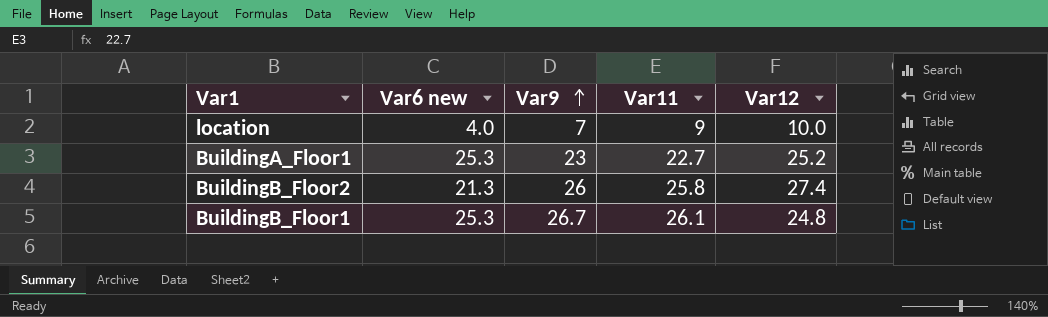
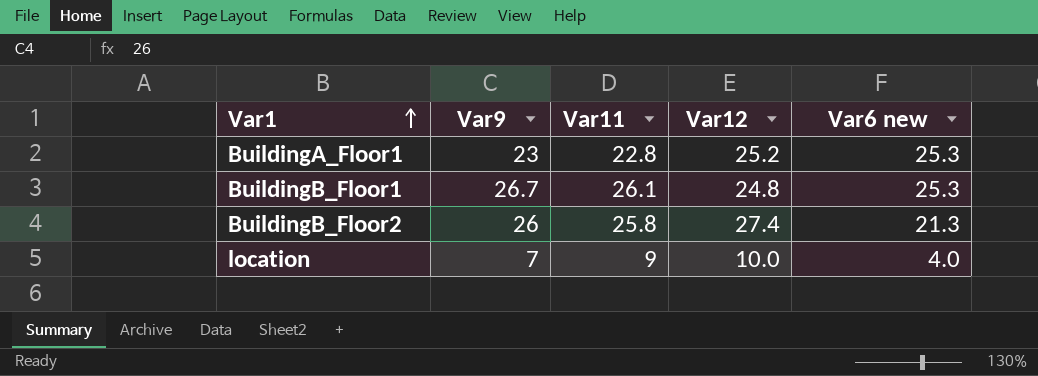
row order: Var9 ascending -> Var1 ascending
column Var6 new | position: 2 -> 5
BuildingA_Floor1 | Var11: 22.7 -> 22.8

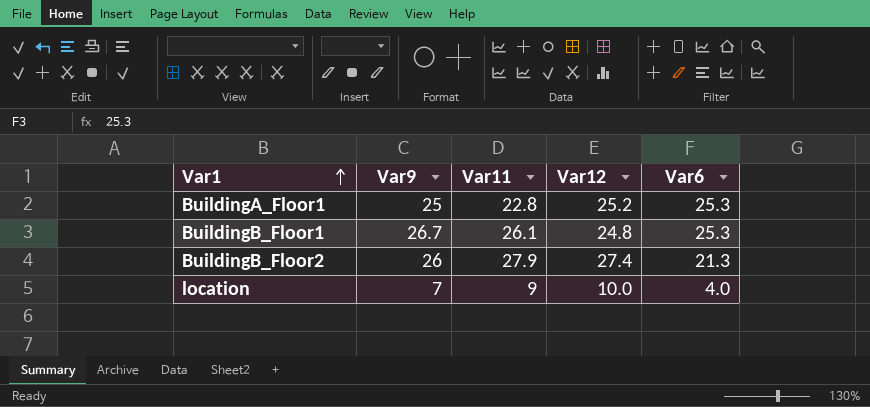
column name: Var6 new -> Var6
BuildingA_Floor1 | Var9: 23 -> 25
BuildingB_Floor2 | Var11: 25.8 -> 27.9

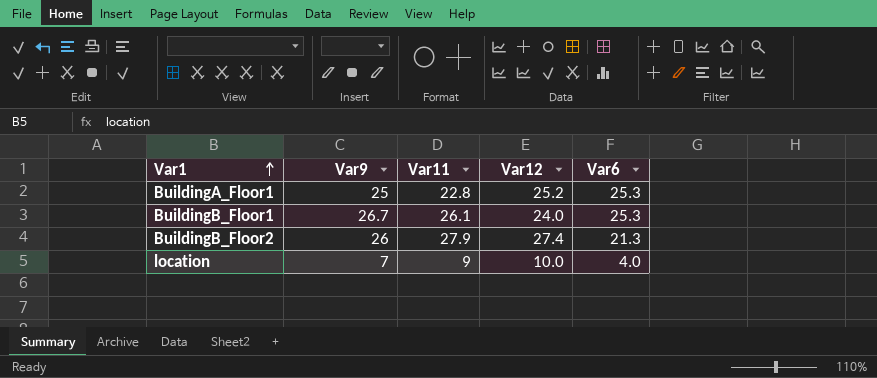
BuildingB_Floor1 | Var12: 24.8 -> 24.0

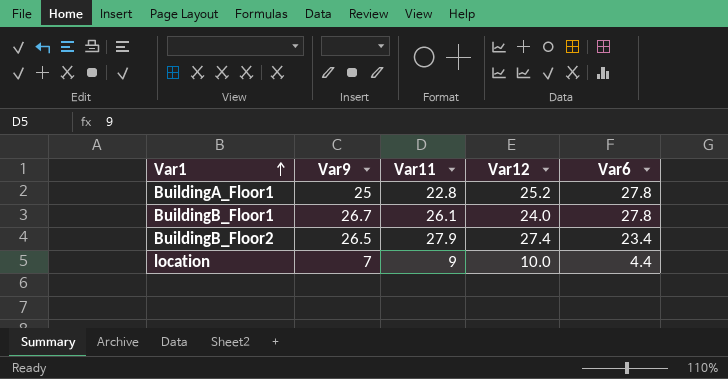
BuildingA_Floor1 | Var6: 25.3 -> 27.8
BuildingB_Floor1 | Var6: 25.3 -> 27.8
BuildingB_Floor2 | Var9: 26 -> 26.5
BuildingB_Floor2 | Var6: 21.3 -> 23.4
location | Var6: 4.0 -> 4.4

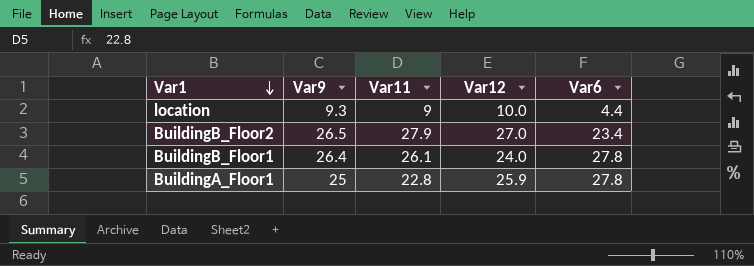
row order: Var1 ascending -> Var1 descending
location | Var9: 7 -> 9.3
BuildingB_Floor2 | Var12: 27.4 -> 27.0
BuildingB_Floor1 | Var9: 26.7 -> 26.4
BuildingA_Floor1 | Var12: 25.2 -> 25.9

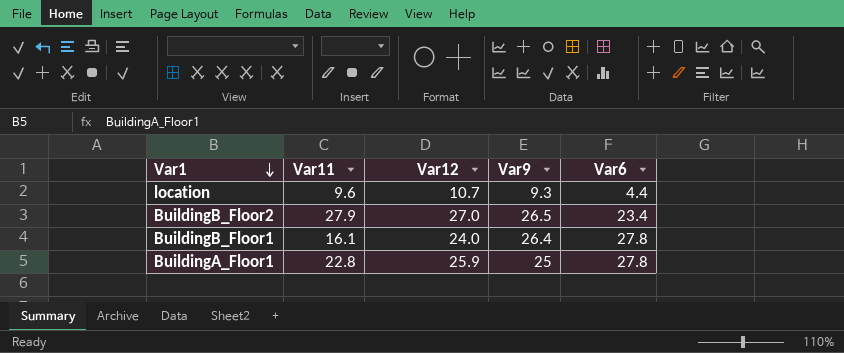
column Var9 | position: 2 -> 4
location | Var11: 9 -> 9.6
location | Var12: 10.0 -> 10.7
BuildingB_Floor1 | Var11: 26.1 -> 16.1

